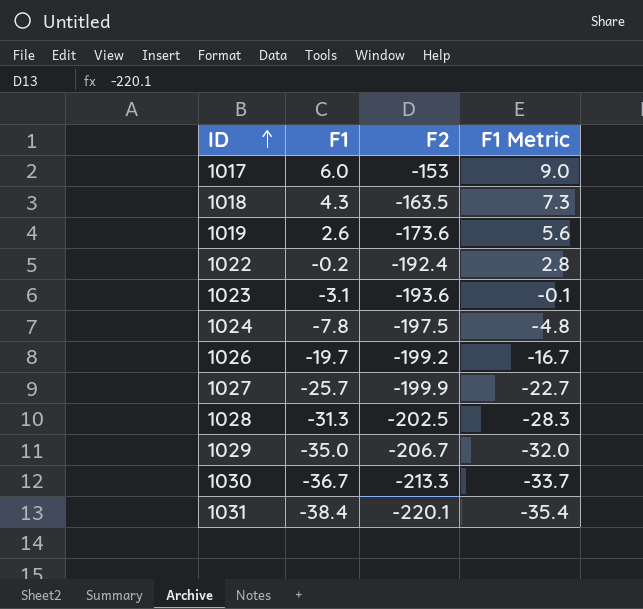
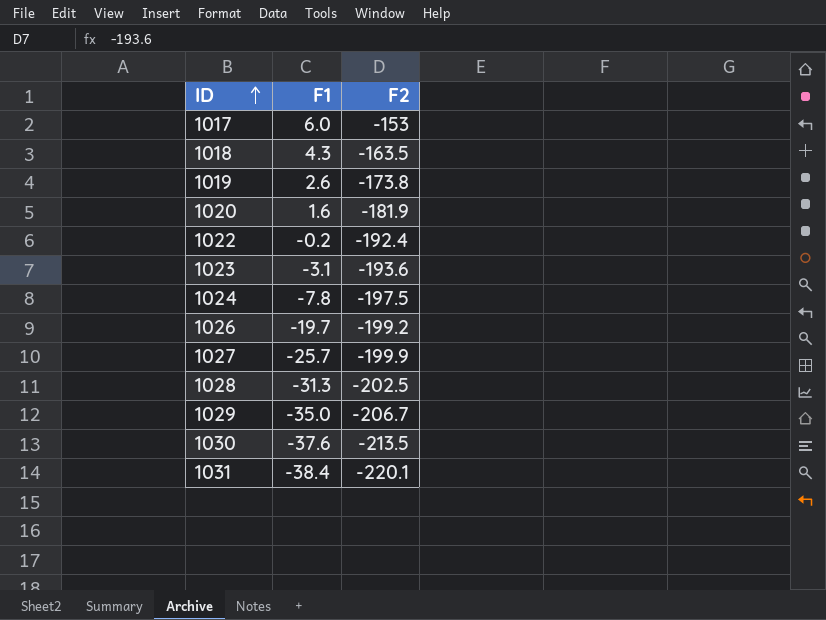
column F1 Metric | formula: [F1] + 3 -> none
1019 | F2: -173.6 -> -173.8
row 1020: none -> 1.6 | -181.9
1030 | F1: -36.7 -> -37.6
1030 | F2: -213.3 -> -213.5

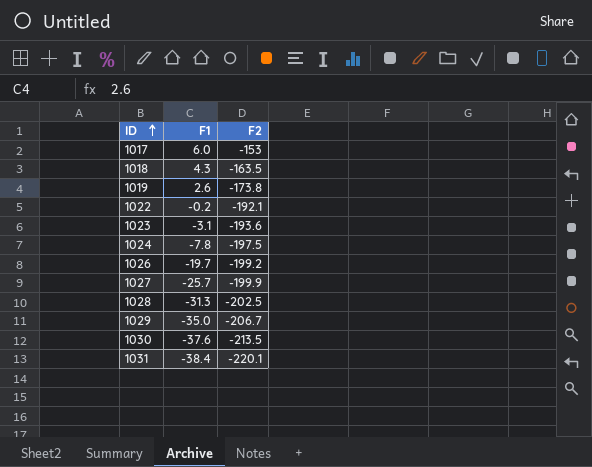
row 1020: 1.6 | -181.9 -> none
1022 | F2: -192.4 -> -192.1

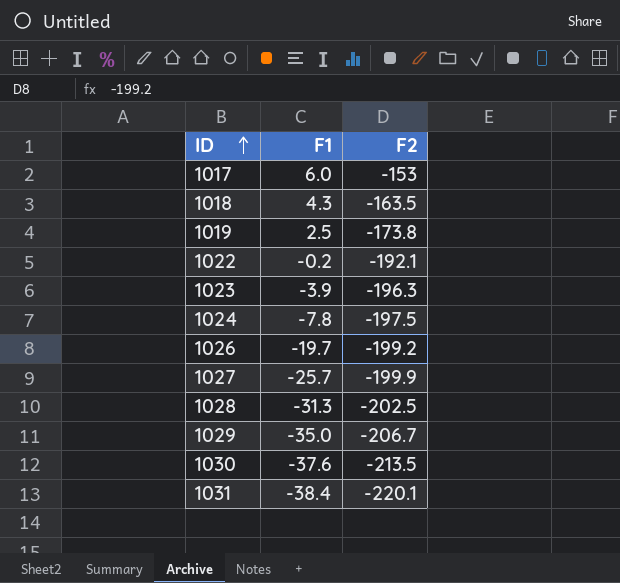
1019 | F1: 2.6 -> 2.5
1023 | F1: -3.1 -> -3.9
1023 | F2: -193.6 -> -196.3

